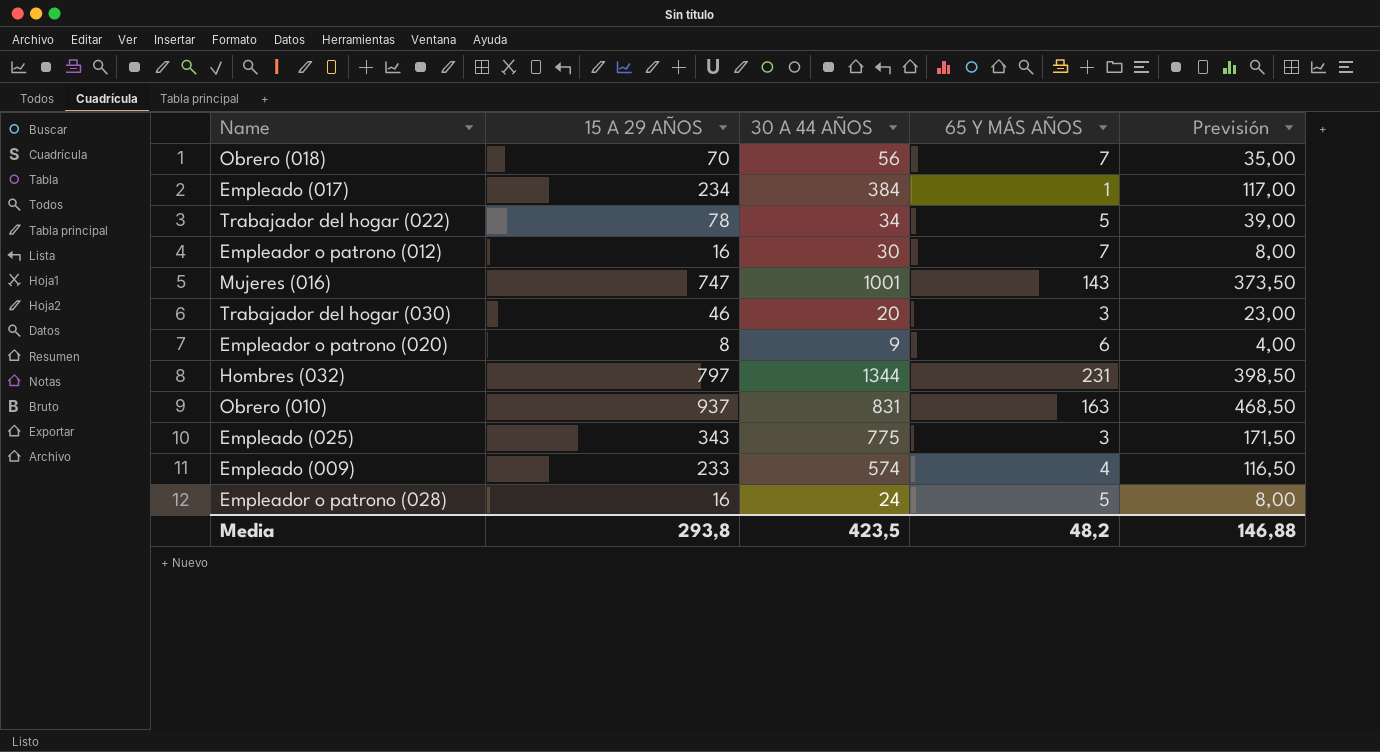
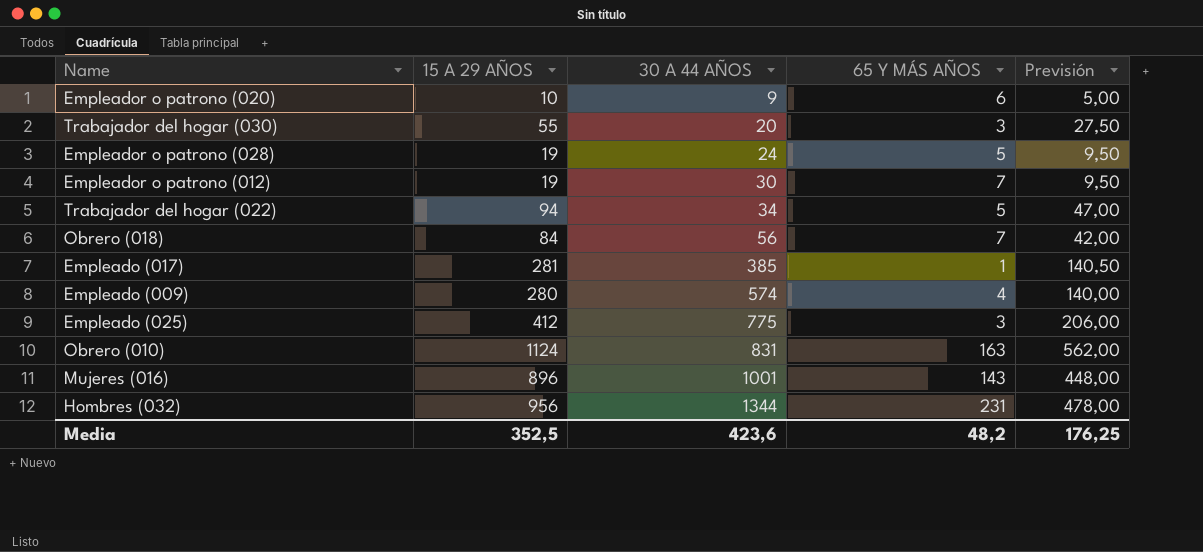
row order: none -> 30 A 44 AÑOS ascending
Empleador o patrono (020) | 15 A 29 AÑOS: 8 -> 10
Empleador o patrono (020) | Previsión: 4,00 -> 5,00
Trabajador del hogar (030) | 15 A 29 AÑOS: 46 -> 55
Trabajador del hogar (030) | Previsión: 23,00 -> 27,50
Empleador o patrono (028) | 15 A 29 AÑOS: 16 -> 19
Empleador o patrono (028) | Previsión: 8,00 -> 9,50
Empleador o patrono (012) | 15 A 29 AÑOS: 16 -> 19
Empleador o patrono (012) | Previsión: 8,00 -> 9,50
Trabajador del hogar (022) | 15 A 29 AÑOS: 78 -> 94
Trabajador del hogar (022) | Previsión: 39,00 -> 47,00
Obrero (018) | 15 A 29 AÑOS: 70 -> 84
Obrero (018) | Previsión: 35,00 -> 42,00
Empleado (017) | 15 A 29 AÑOS: 234 -> 281
Empleado (017) | 30 A 44 AÑOS: 384 -> 385
Empleado (017) | Previsión: 117,00 -> 140,50
Empleado (009) | 15 A 29 AÑOS: 233 -> 280
Empleado (009) | Previsión: 116,50 -> 140,00
Empleado (025) | 15 A 29 AÑOS: 343 -> 412
Empleado (025) | Previsión: 171,50 -> 206,00
Obrero (010) | 15 A 29 AÑOS: 937 -> 1124
Obrero (010) | Previsión: 468,50 -> 562,00
Mujeres (016) | 15 A 29 AÑOS: 747 -> 896
Mujeres (016) | Previsión: 373,50 -> 448,00
Hombres (032) | 15 A 29 AÑOS: 797 -> 956
Hombres (032) | Previsión: 398,50 -> 478,00
Media | 15 A 29 AÑOS: 293,8 -> 352,5
Media | 30 A 44 AÑOS: 423,5 -> 423,6
Media | Previsión: 146,88 -> 176,25

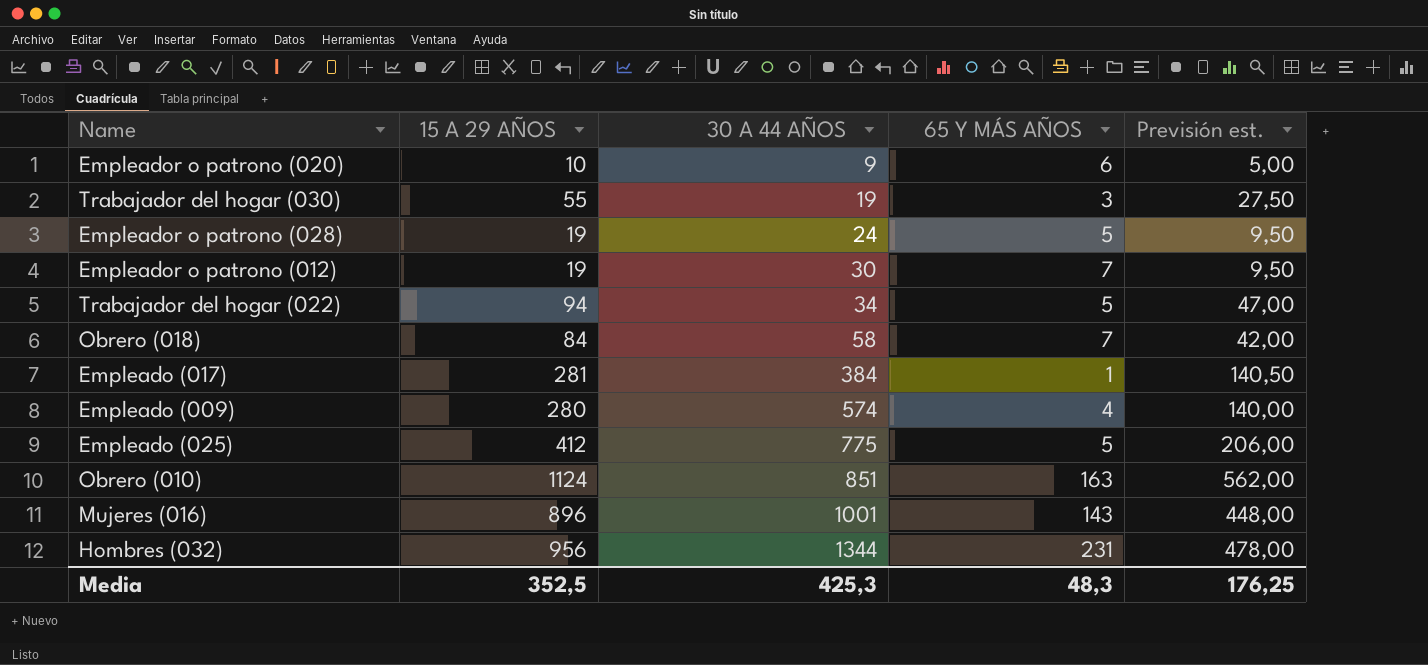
column name: Previsión -> Previsión est.
Trabajador del hogar (030) | 30 A 44 AÑOS: 20 -> 19
Obrero (018) | 30 A 44 AÑOS: 56 -> 58
Empleado (017) | 30 A 44 AÑOS: 385 -> 384
Empleado (025) | 65 Y MÁS AÑOS: 3 -> 5
Obrero (010) | 30 A 44 AÑOS: 831 -> 851
Media | 30 A 44 AÑOS: 423,6 -> 425,3
Media | 65 Y MÁS AÑOS: 48,2 -> 48,3

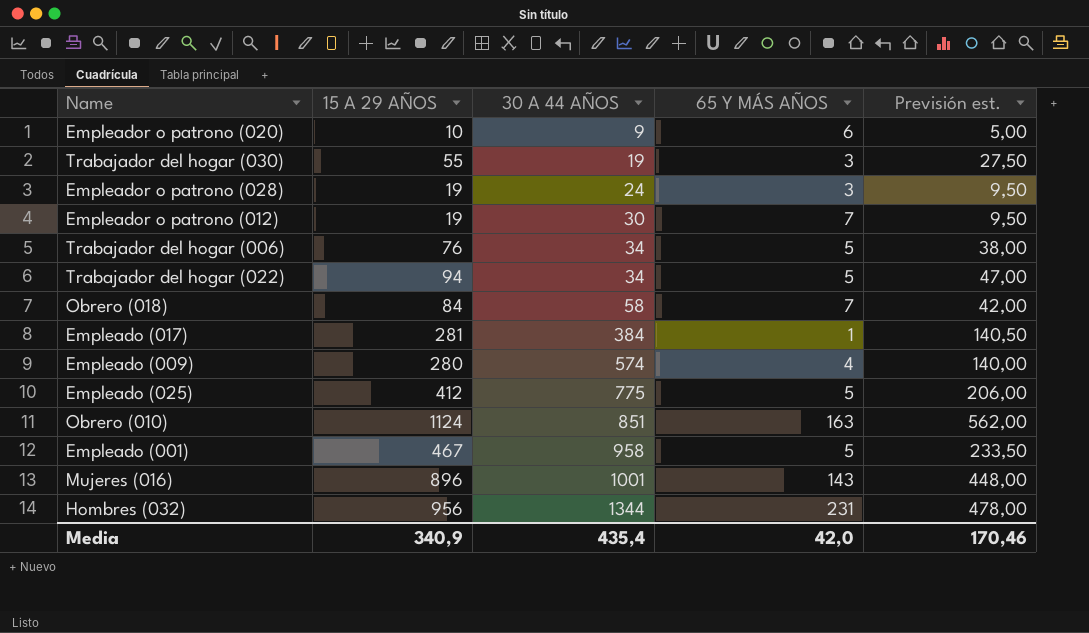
Empleador o patrono (028) | 65 Y MÁS AÑOS: 5 -> 3
row Trabajador del hogar (006): none -> 76 | 34 | 5 | 38,00
row Empleado (001): none -> 467 | 958 | 5 | 233,50
Media | 15 A 29 AÑOS: 352,5 -> 340,9
Media | 30 A 44 AÑOS: 425,3 -> 435,4
Media | 65 Y MÁS AÑOS: 48,3 -> 42,0
Media | Previsión est.: 176,25 -> 170,46

